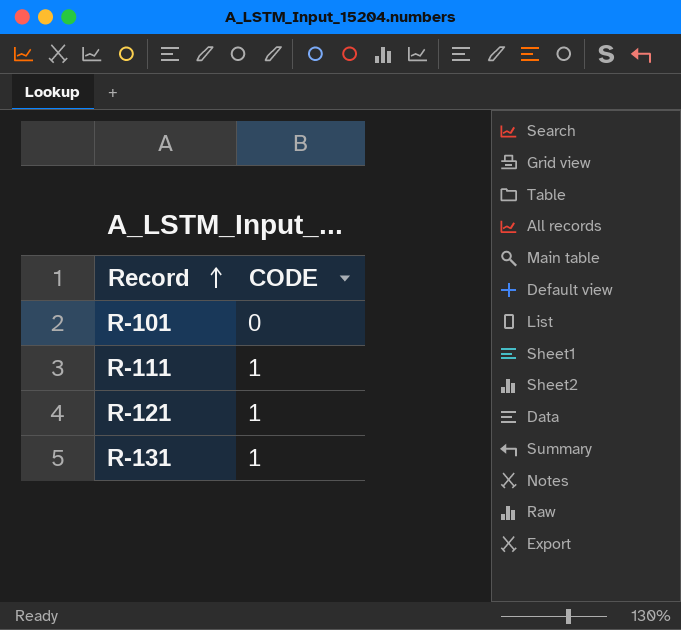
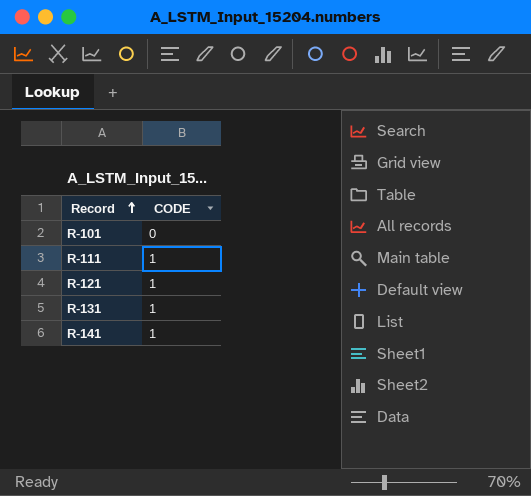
row R-141: none -> 1

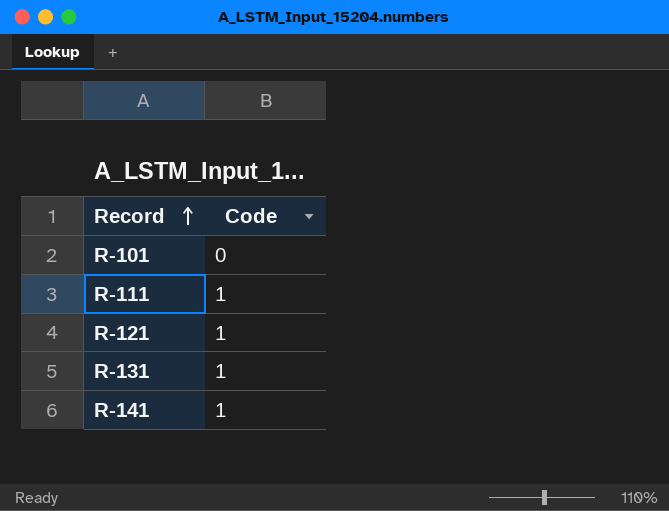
column name: CODE -> Code

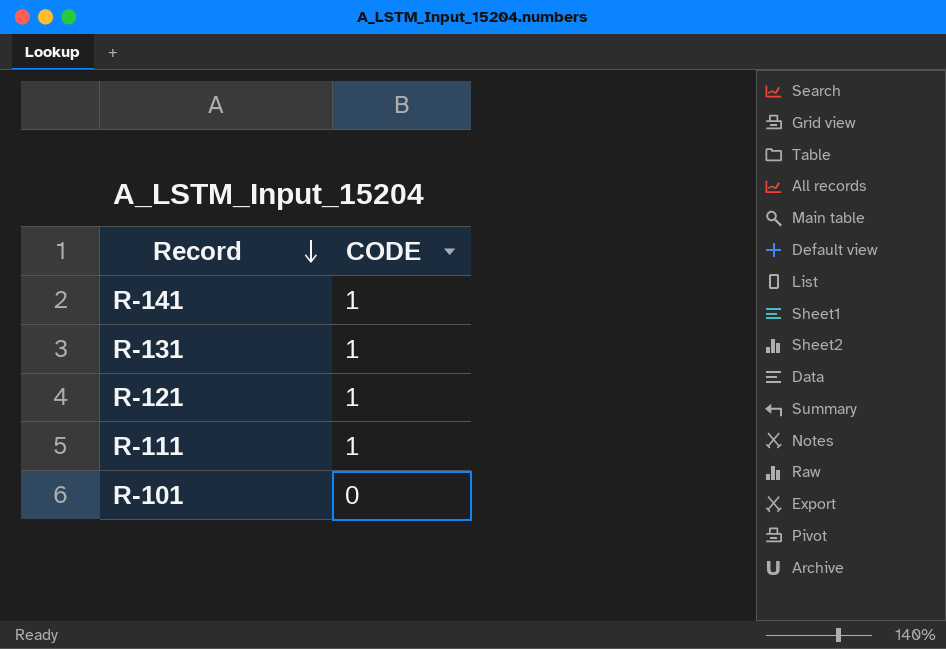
row order: Record ascending -> Record descending
column name: Code -> CODE

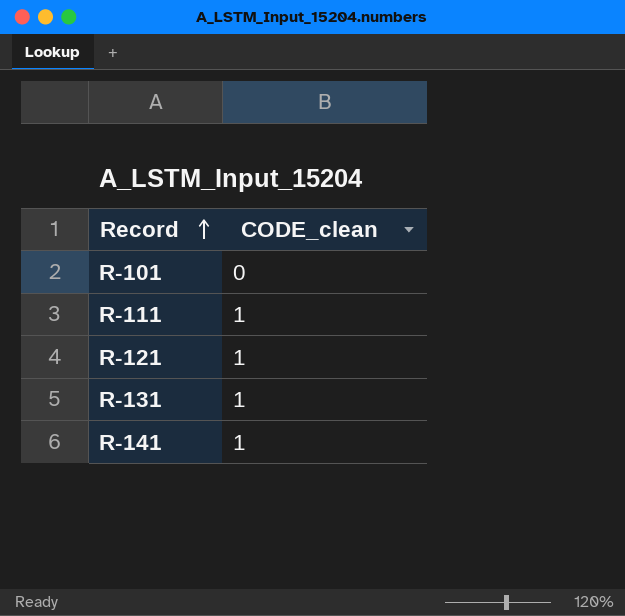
row order: Record descending -> Record ascending
column name: CODE -> CODE_clean

